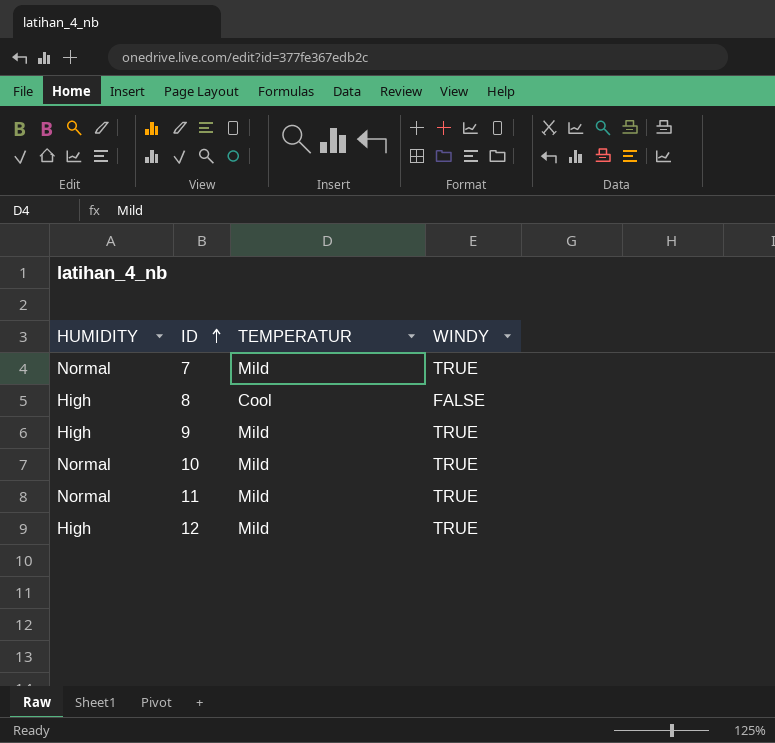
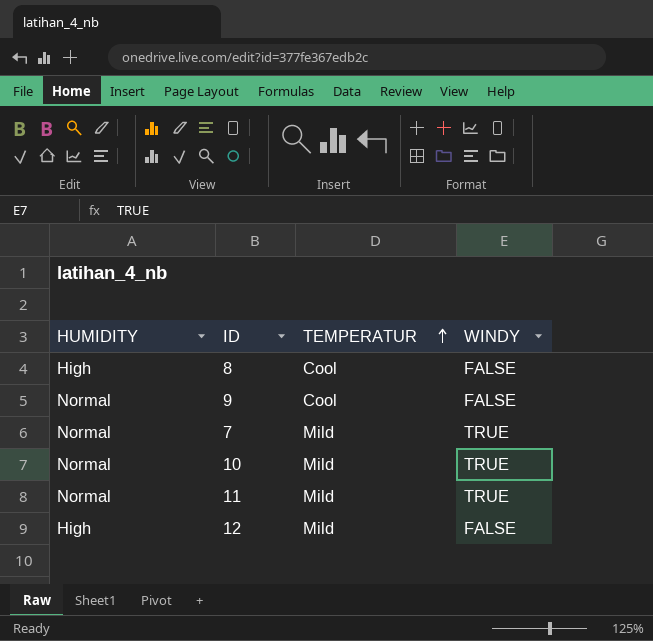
row order: ID ascending -> TEMPERATUR ascending
9 | HUMIDITY: High -> Normal
9 | TEMPERATUR: Mild -> Cool
9 | WINDY: TRUE -> FALSE
12 | WINDY: TRUE -> FALSE

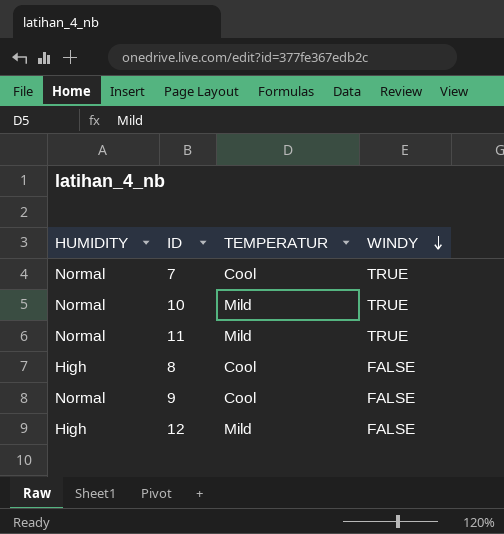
row order: TEMPERATUR ascending -> WINDY descending
7 | TEMPERATUR: Mild -> Cool

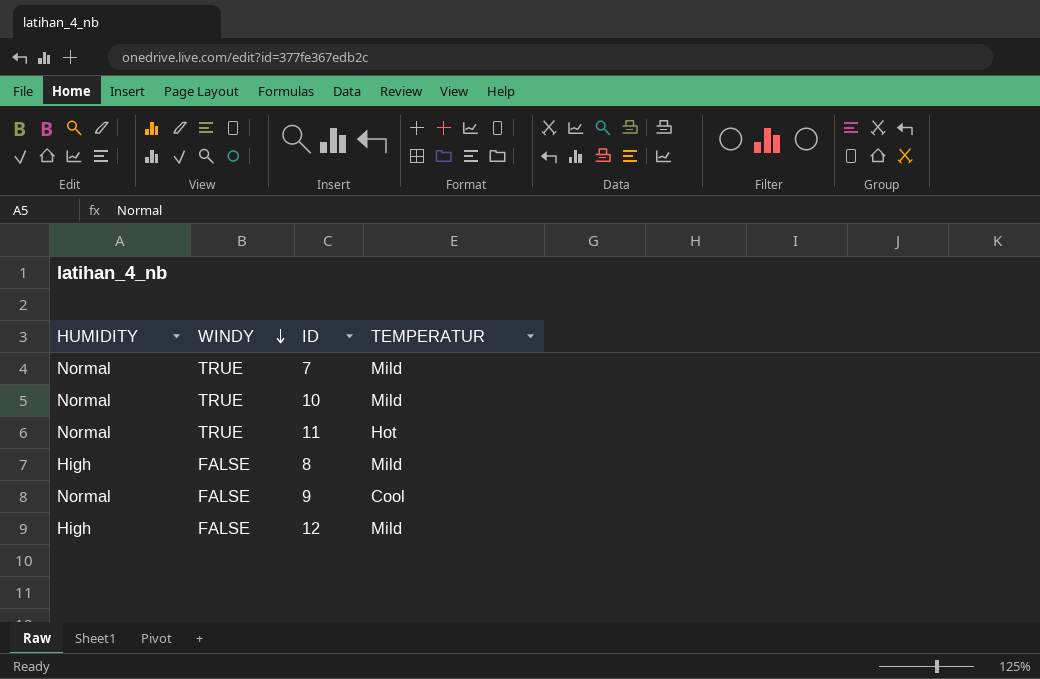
column WINDY | position: 4 -> 2
7 | TEMPERATUR: Cool -> Mild
11 | TEMPERATUR: Mild -> Hot
8 | TEMPERATUR: Cool -> Mild

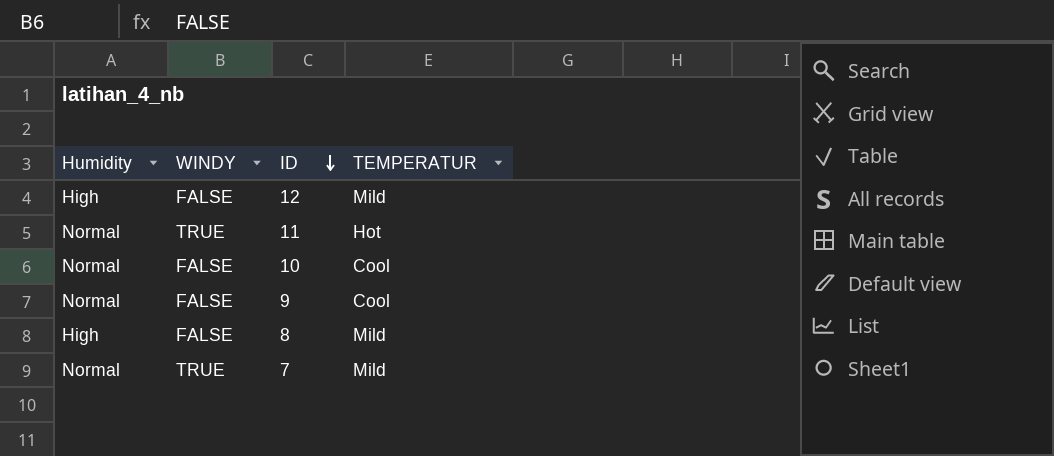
row order: WINDY descending -> ID descending
column name: HUMIDITY -> Humidity
10 | WINDY: TRUE -> FALSE
10 | TEMPERATUR: Mild -> Cool

